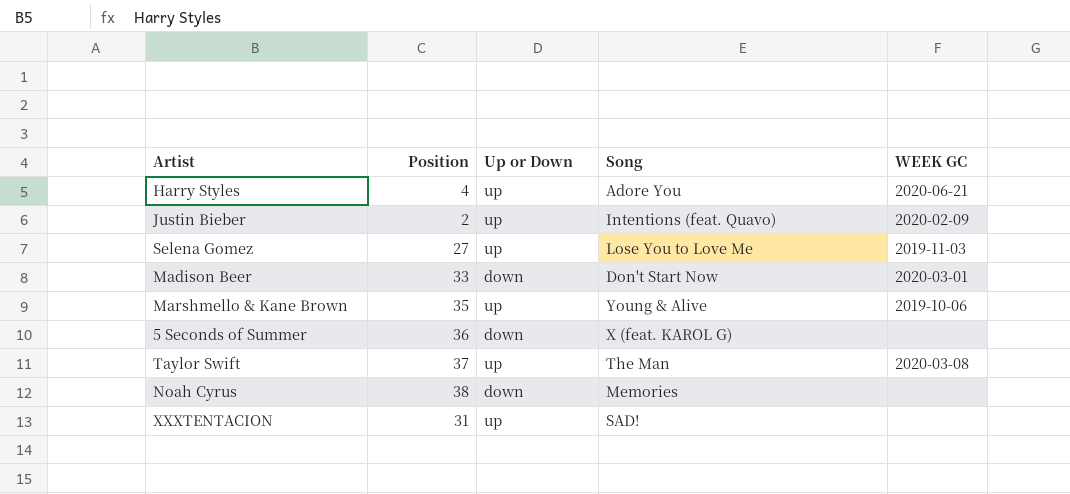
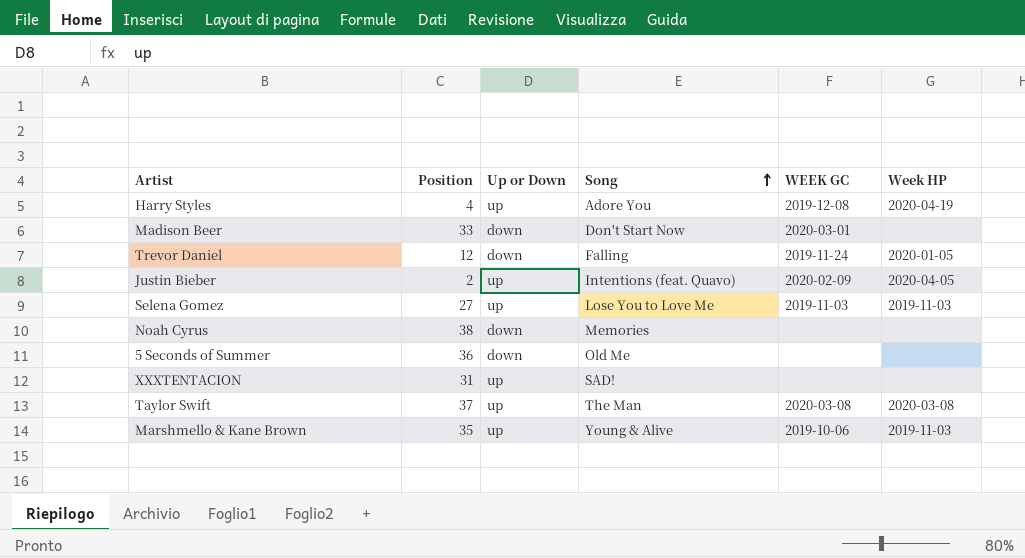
row order: none -> Song ascending
column Week HP | position: none -> 6
Harry Styles | WEEK GC: 2020-06-21 -> 2019-12-08
row Trevor Daniel: none -> 12 | down | Falling | 2019-11-24 | 2020-01-05
5 Seconds of Summer | Song: X (feat. KAROL G) -> Old Me

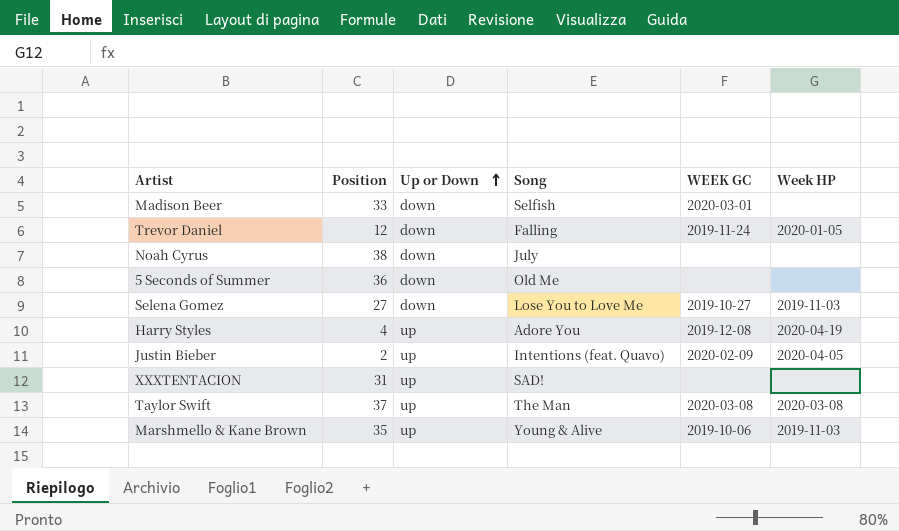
row order: Song ascending -> Up or Down ascending
Madison Beer | Song: Don't Start Now -> Selfish
Noah Cyrus | Song: Memories -> July
Selena Gomez | Up or Down: up -> down
Selena Gomez | WEEK GC: 2019-11-03 -> 2019-10-27

